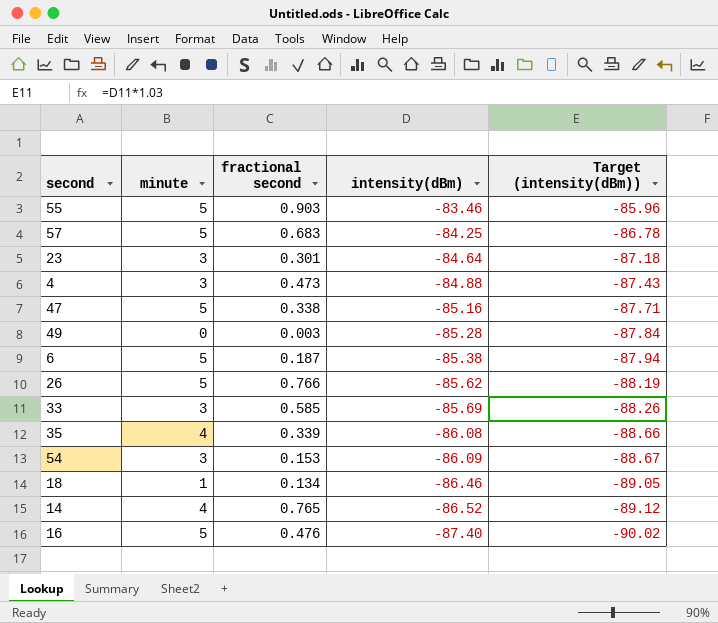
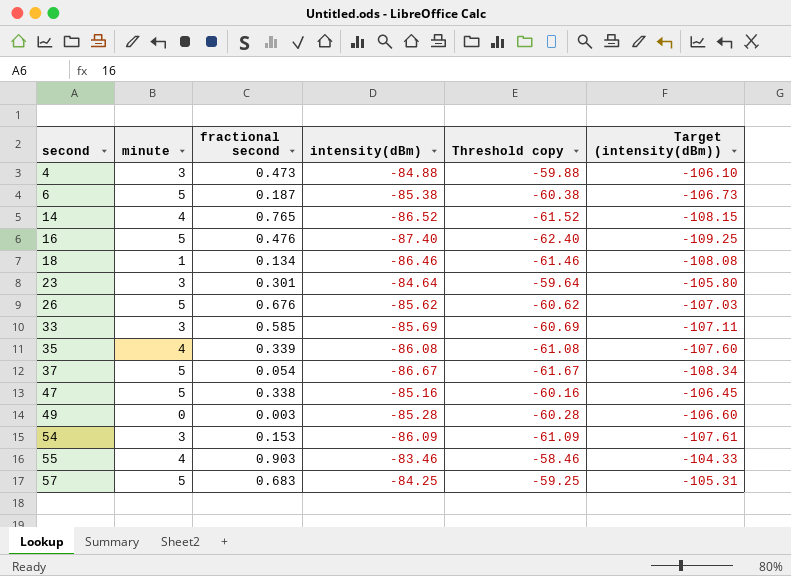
row order: intensity(dBm) descending -> second ascending
column Threshold copy | formula: none -> [intensity(dBm)] + 25
column Target (intensity(dBm)) | formula: [intensity(dBm)] * 1.03 -> [intensity(dBm)] * 1.25
26 | fractional second: 0.766 -> 0.676
row 37: none -> 5 | 0.054 | -86.67 | -61.67 | -108.34
55 | minute: 5 -> 4

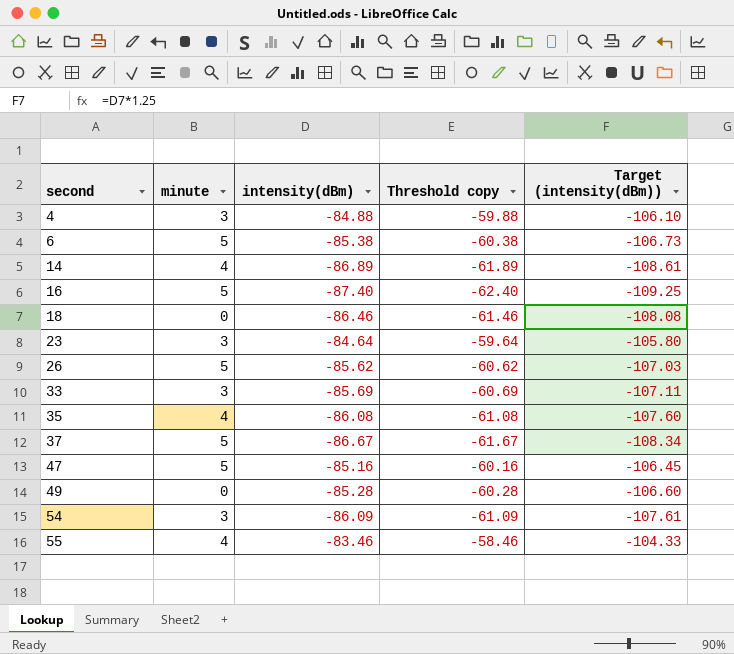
column fractional second | position: 3 -> none
row 57: 5 | 0.683 | -84.25 | -59.25 | -105.31 -> none
14 | intensity(dBm): -86.52 -> -86.89
14 | Threshold copy: -61.52 -> -61.89
14 | Target (intensity(dBm)): -108.15 -> -108.61
18 | minute: 1 -> 0

